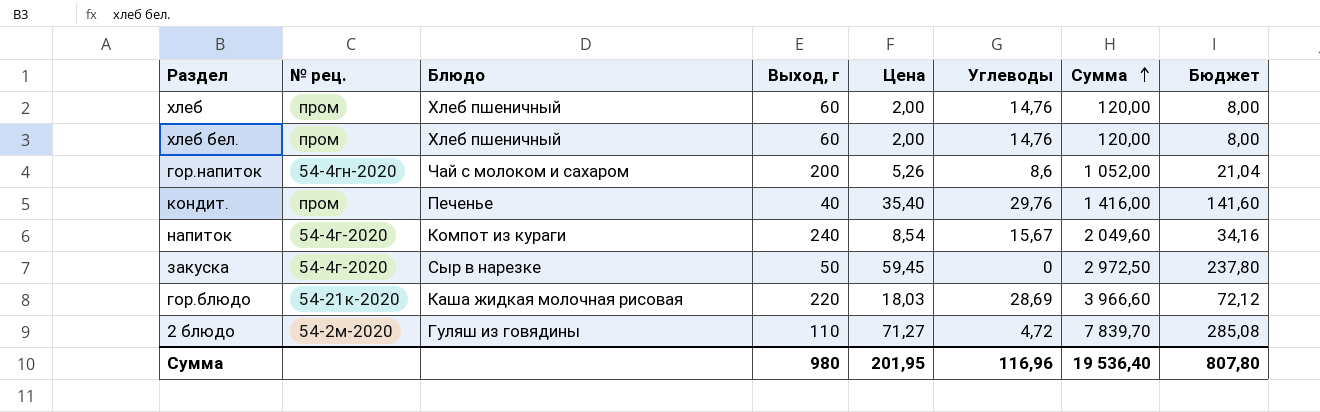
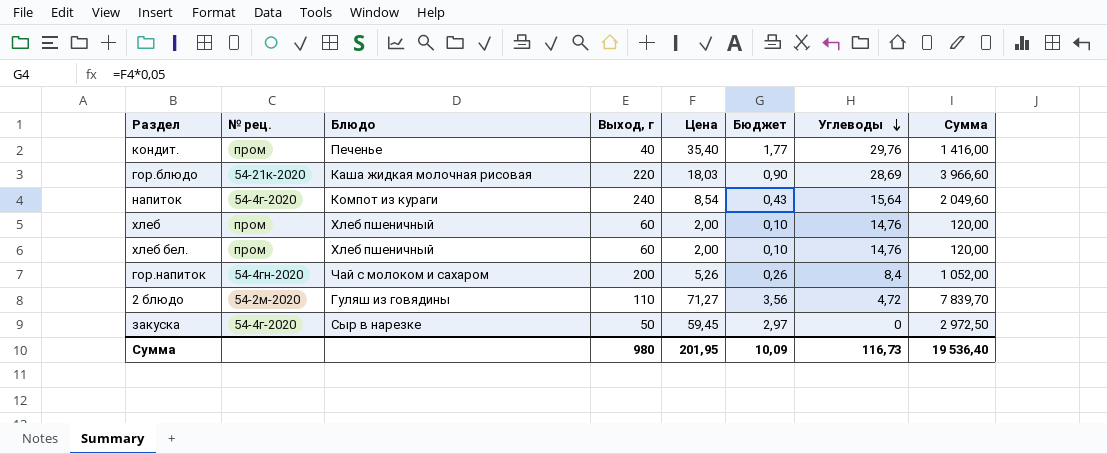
row order: Сумма ascending -> Углеводы descending
column Бюджет | formula: [Цена] * 4 -> [Цена] * 0,05
column Бюджет | position: 8 -> 6
напиток | Углеводы: 15,67 -> 15,64
гор.напиток | Углеводы: 8,6 -> 8,4
Сумма | Бюджет: 807,80 -> 10,09
Сумма | Углеводы: 116,96 -> 116,73

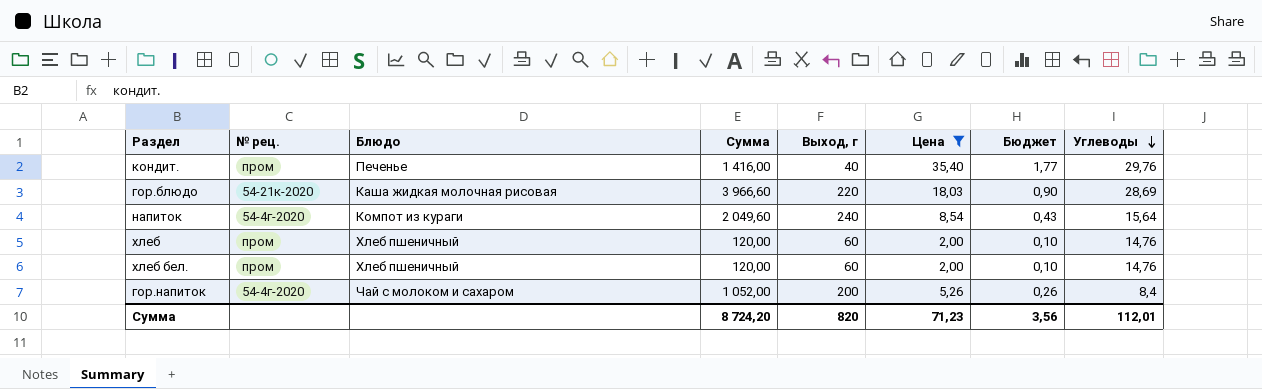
filter: none -> Цена <= 35,40
column Сумма | position: 8 -> 4
гор.напиток | № рец.: 54-4гн-2020 -> 54-4г-2020
Сумма | Сумма: 19 536,40 -> 8 724,20
Сумма | Выход, г: 980 -> 820
Сумма | Цена: 201,95 -> 71,23
Сумма | Бюджет: 10,09 -> 3,56
Сумма | Углеводы: 116,73 -> 112,01

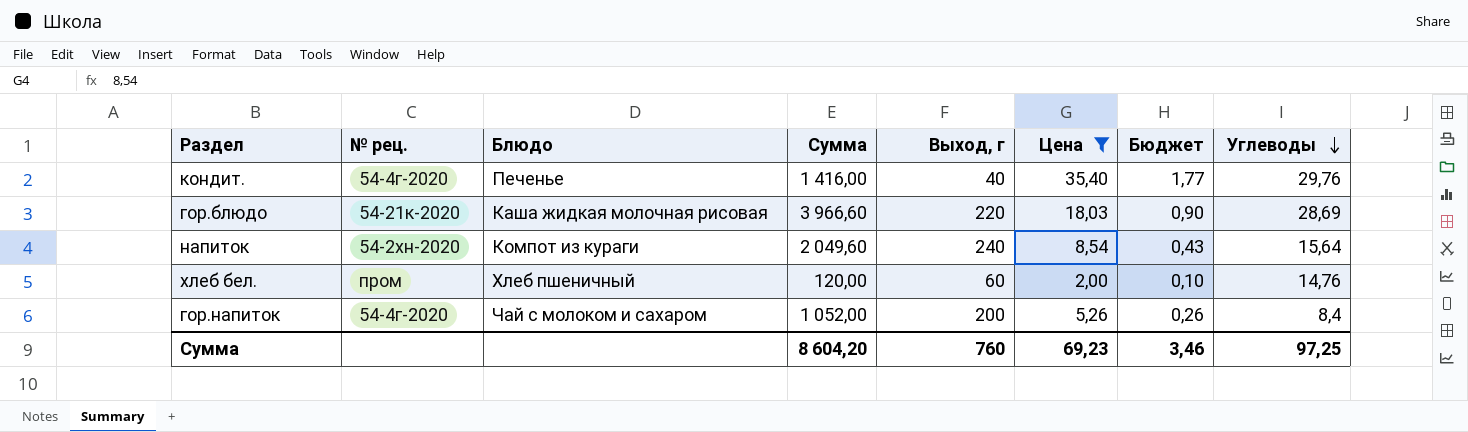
row хлеб: пром | Хлеб пшеничный | 120,00 | 60 | 2,00 | 0,10 | 14,76 -> none
кондит. | № рец.: пром -> 54-4г-2020
напиток | № рец.: 54-4г-2020 -> 54-2хн-2020
Сумма | Сумма: 8 724,20 -> 8 604,20
Сумма | Выход, г: 820 -> 760
Сумма | Цена: 71,23 -> 69,23
Сумма | Бюджет: 3,56 -> 3,46
Сумма | Углеводы: 112,01 -> 97,25

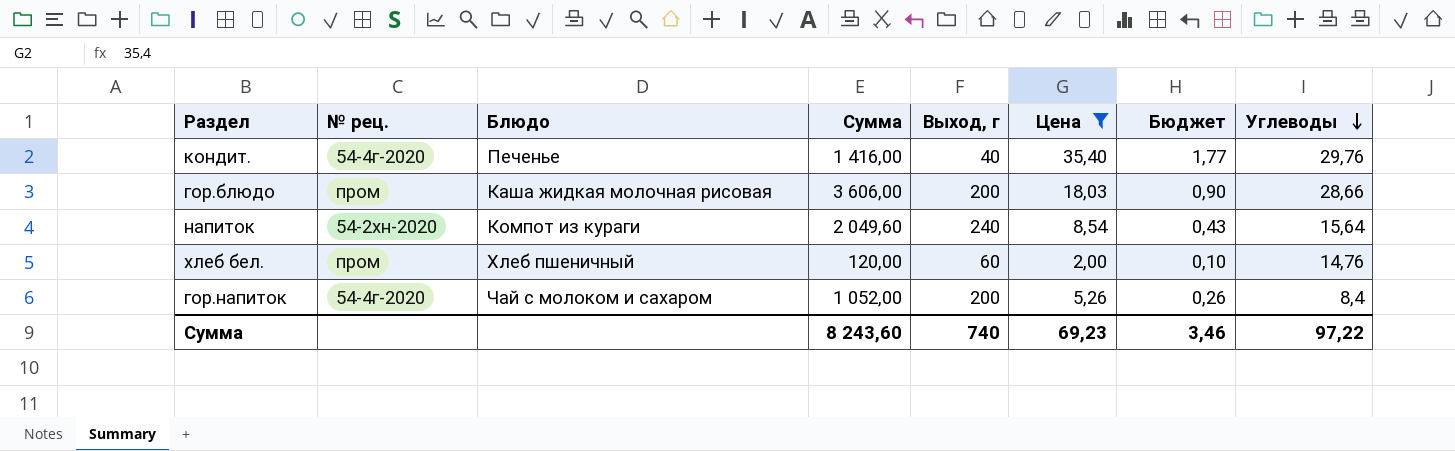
гор.блюдо | № рец.: 54-21к-2020 -> пром
гор.блюдо | Сумма: 3 966,60 -> 3 606,00
гор.блюдо | Выход, г: 220 -> 200
гор.блюдо | Углеводы: 28,69 -> 28,66
Сумма | Сумма: 8 604,20 -> 8 243,60
Сумма | Выход, г: 760 -> 740
Сумма | Углеводы: 97,25 -> 97,22

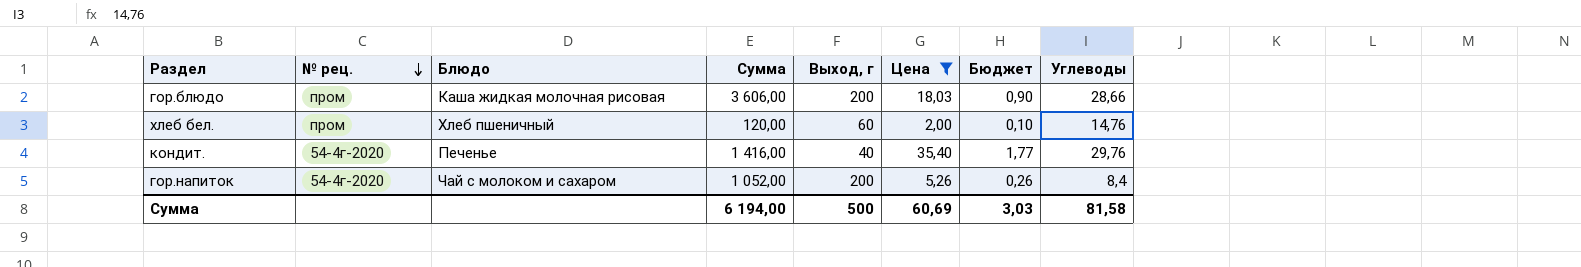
row order: Углеводы descending -> № рец. descending
row напиток: 54-2хн-2020 | Компот из кураги | 2 049,60 | 240 | 8,54 | 0,43 | 15,64 -> none
Сумма | Сумма: 8 243,60 -> 6 194,00
Сумма | Выход, г: 740 -> 500
Сумма | Цена: 69,23 -> 60,69
Сумма | Бюджет: 3,46 -> 3,03
Сумма | Углеводы: 97,22 -> 81,58

